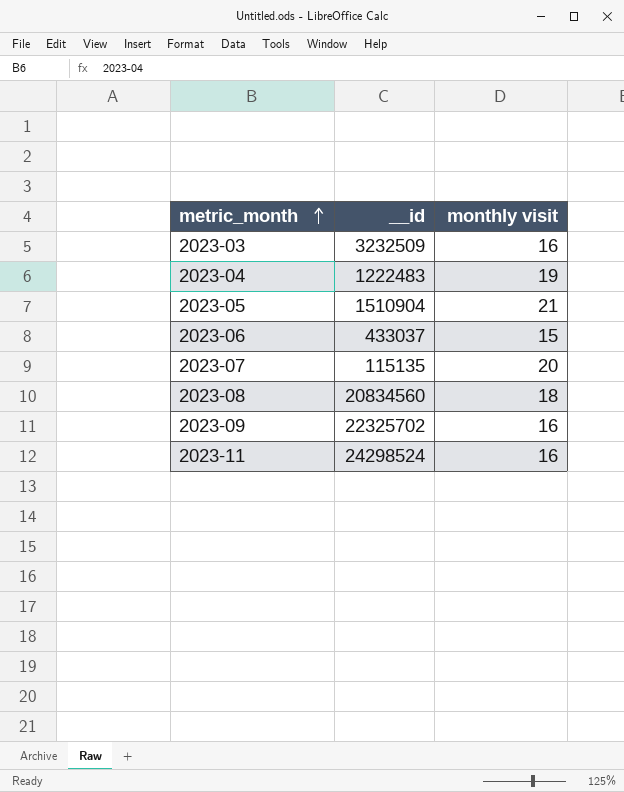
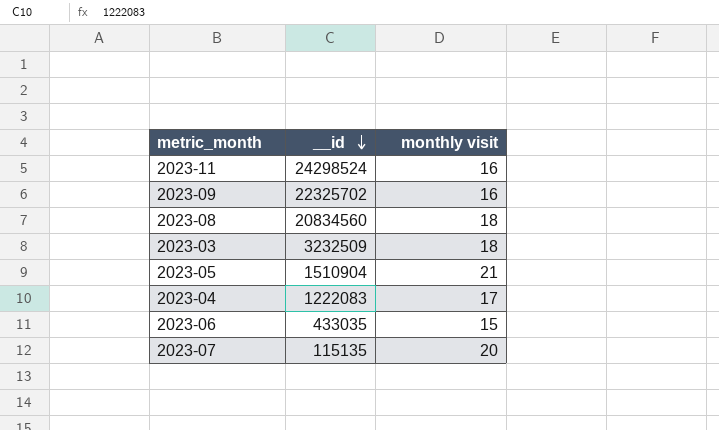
row order: metric_month ascending -> __id descending
2023-03 | monthly visit: 16 -> 18
2023-04 | __id: 1222483 -> 1222083
2023-04 | monthly visit: 19 -> 17
2023-06 | __id: 433037 -> 433035

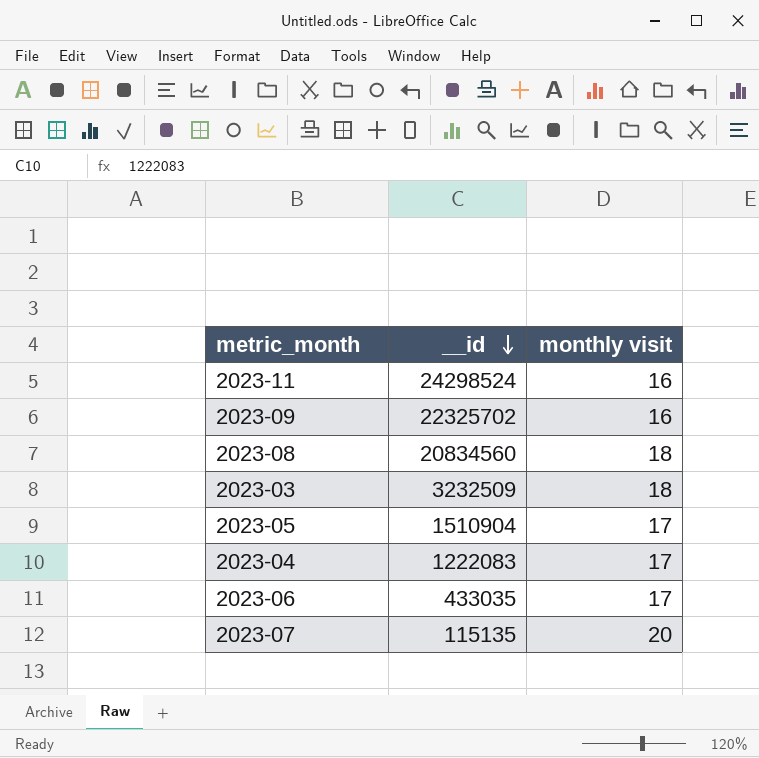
2023-05 | monthly visit: 21 -> 17
2023-06 | monthly visit: 15 -> 17

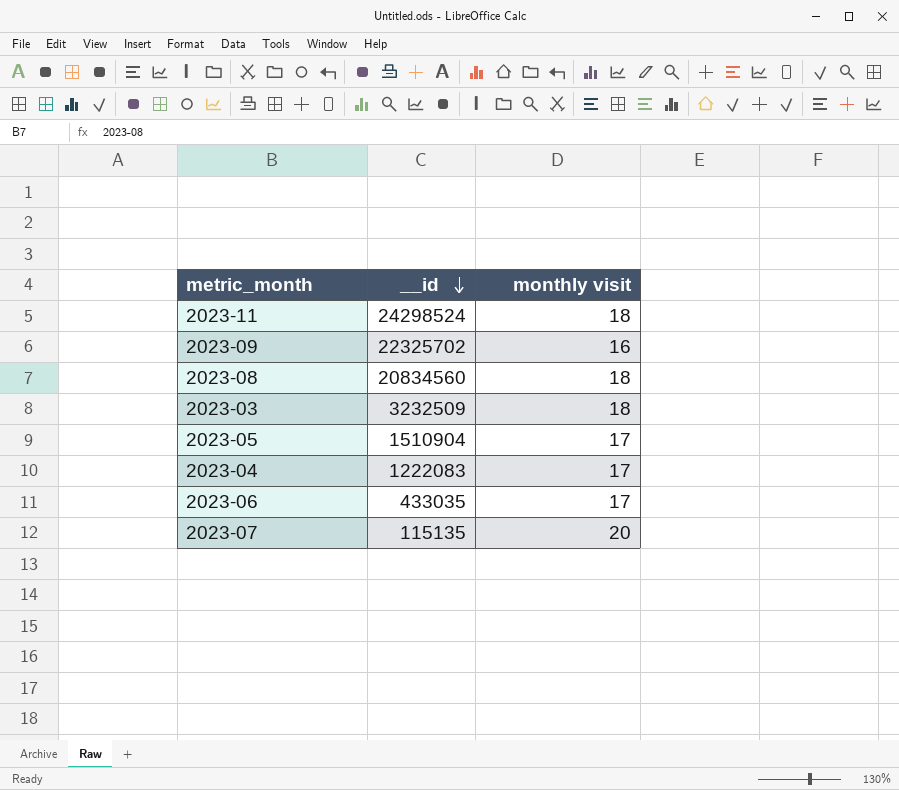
2023-11 | monthly visit: 16 -> 18

